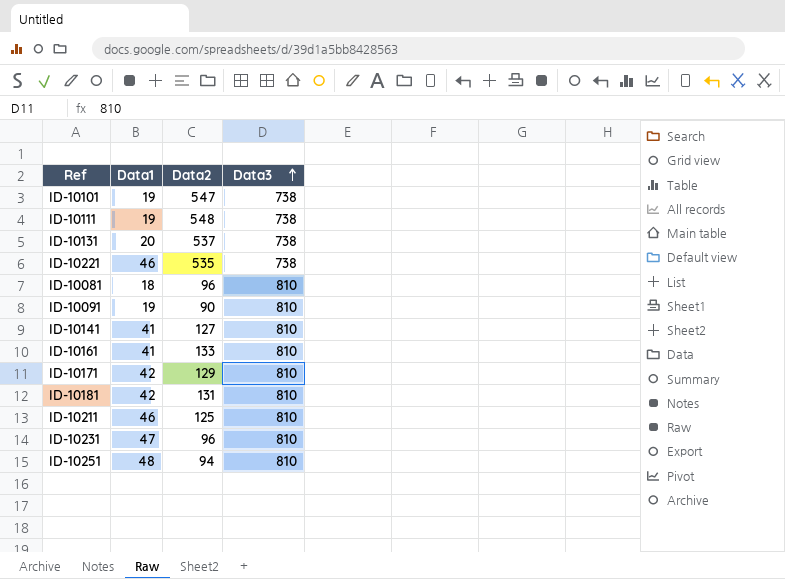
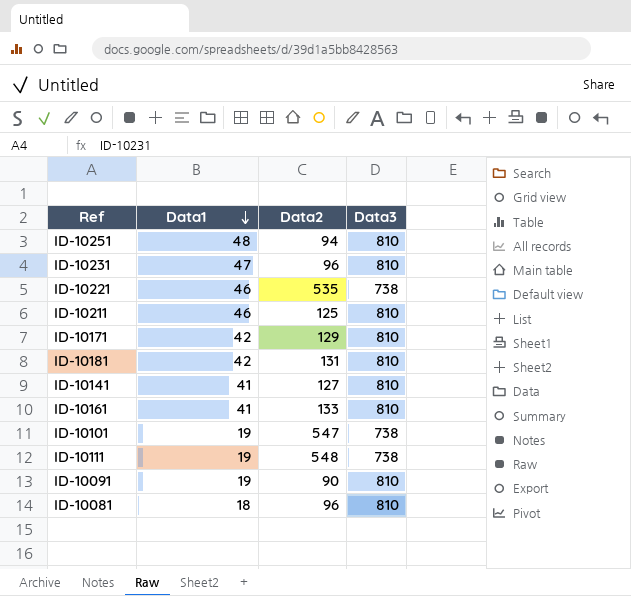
row order: Data3 ascending -> Data1 descending
row ID-10131: 20 | 537 | 738 -> none

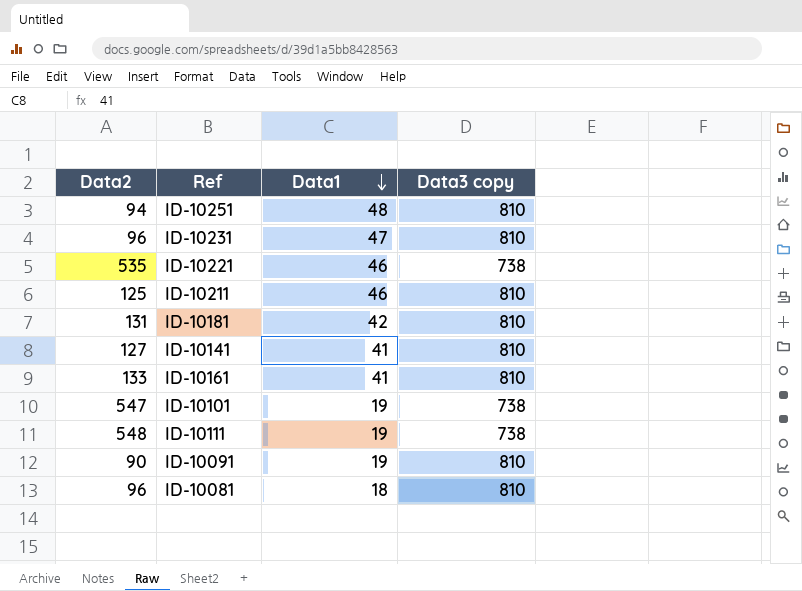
column Data2 | position: 3 -> 1
column name: Data3 -> Data3 copy
row ID-10171: 42 | 129 | 810 -> none

